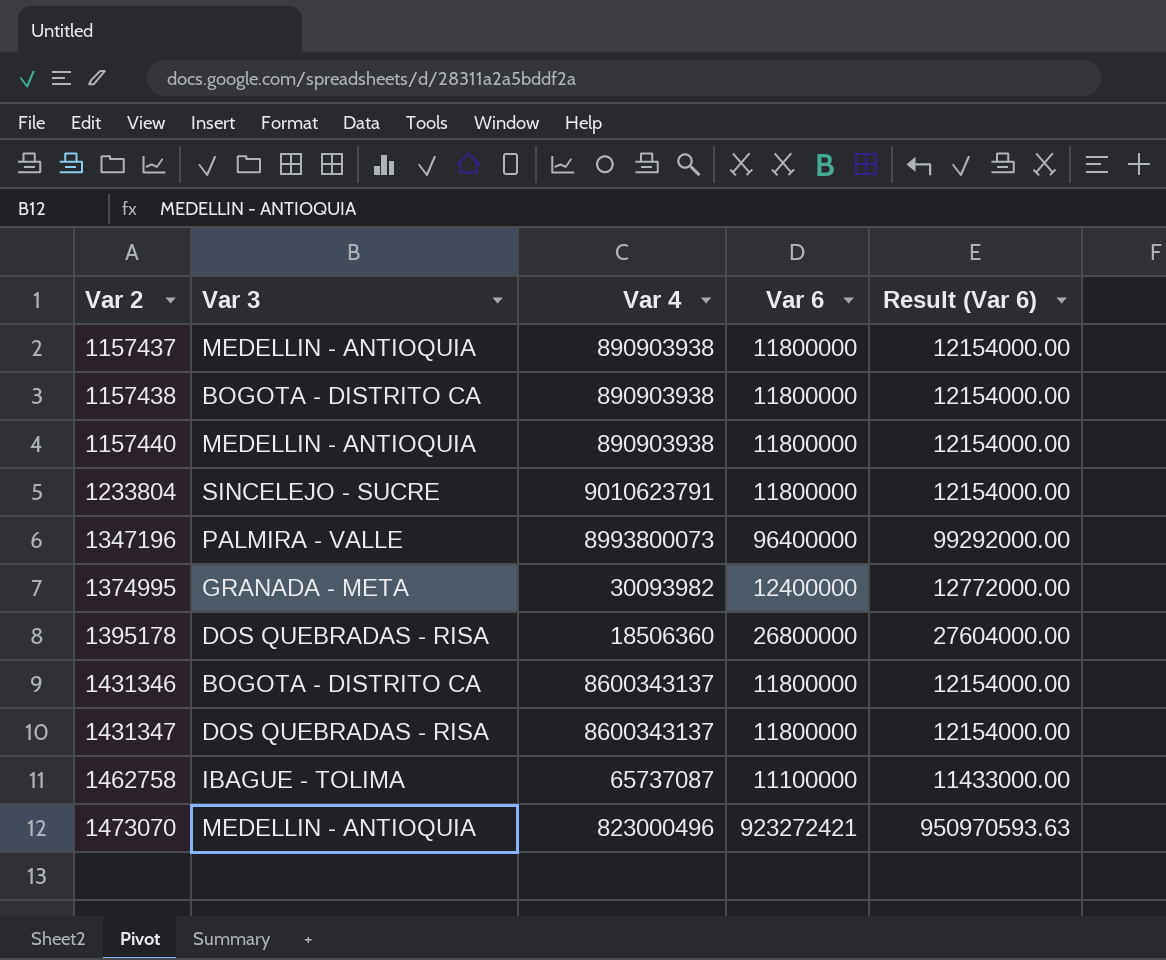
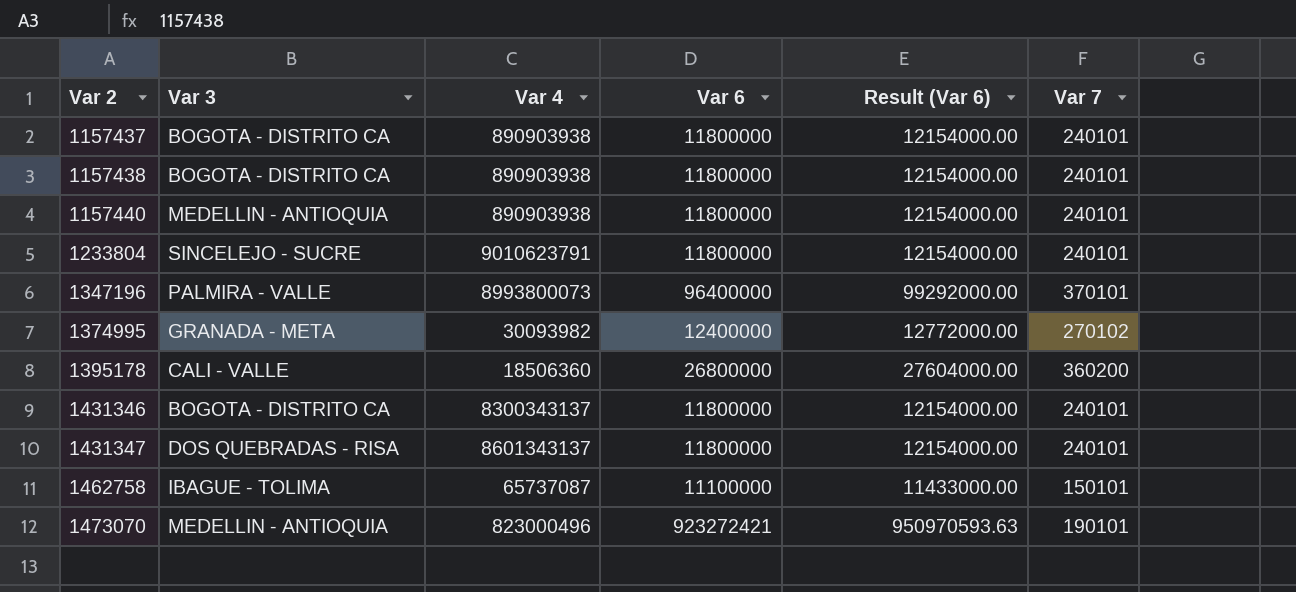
column Var 7 | position: none -> 6
1157437 | Var 3: MEDELLIN - ANTIOQUIA -> BOGOTA - DISTRITO CA
1395178 | Var 3: DOS QUEBRADAS - RISA -> CALI - VALLE
1431346 | Var 4: 8600343137 -> 8300343137
1431347 | Var 4: 8600343137 -> 8601343137

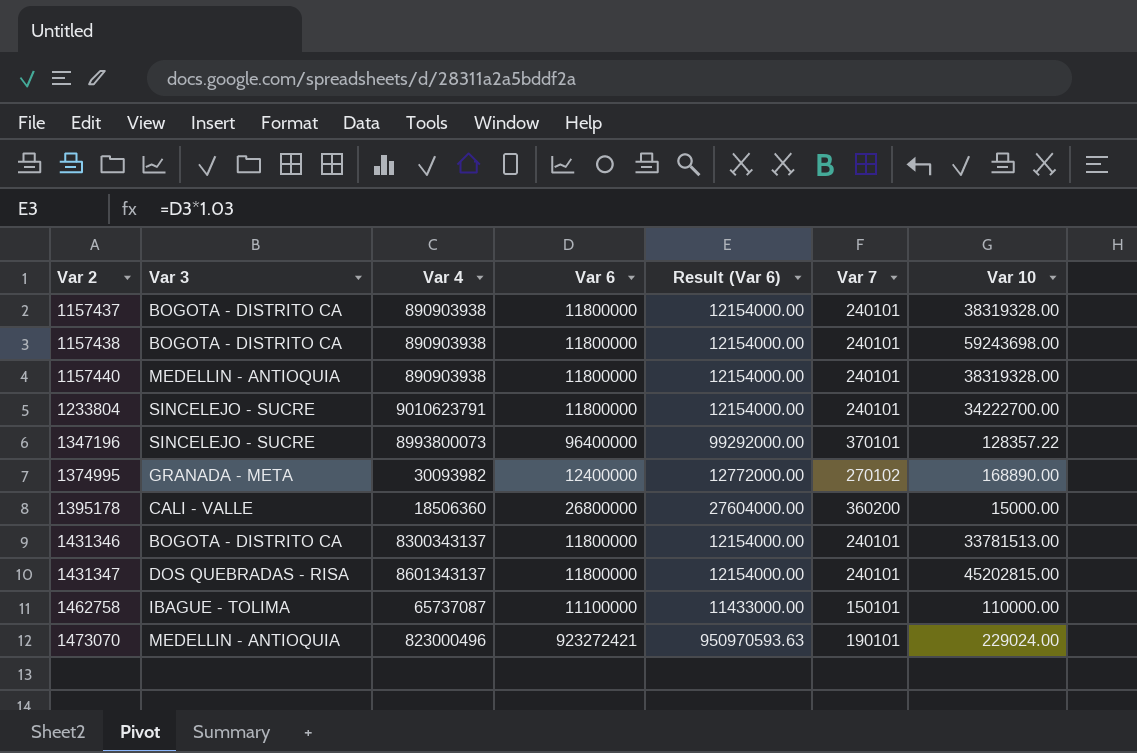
column Var 10 | position: none -> 7
1347196 | Var 3: PALMIRA - VALLE -> SINCELEJO - SUCRE

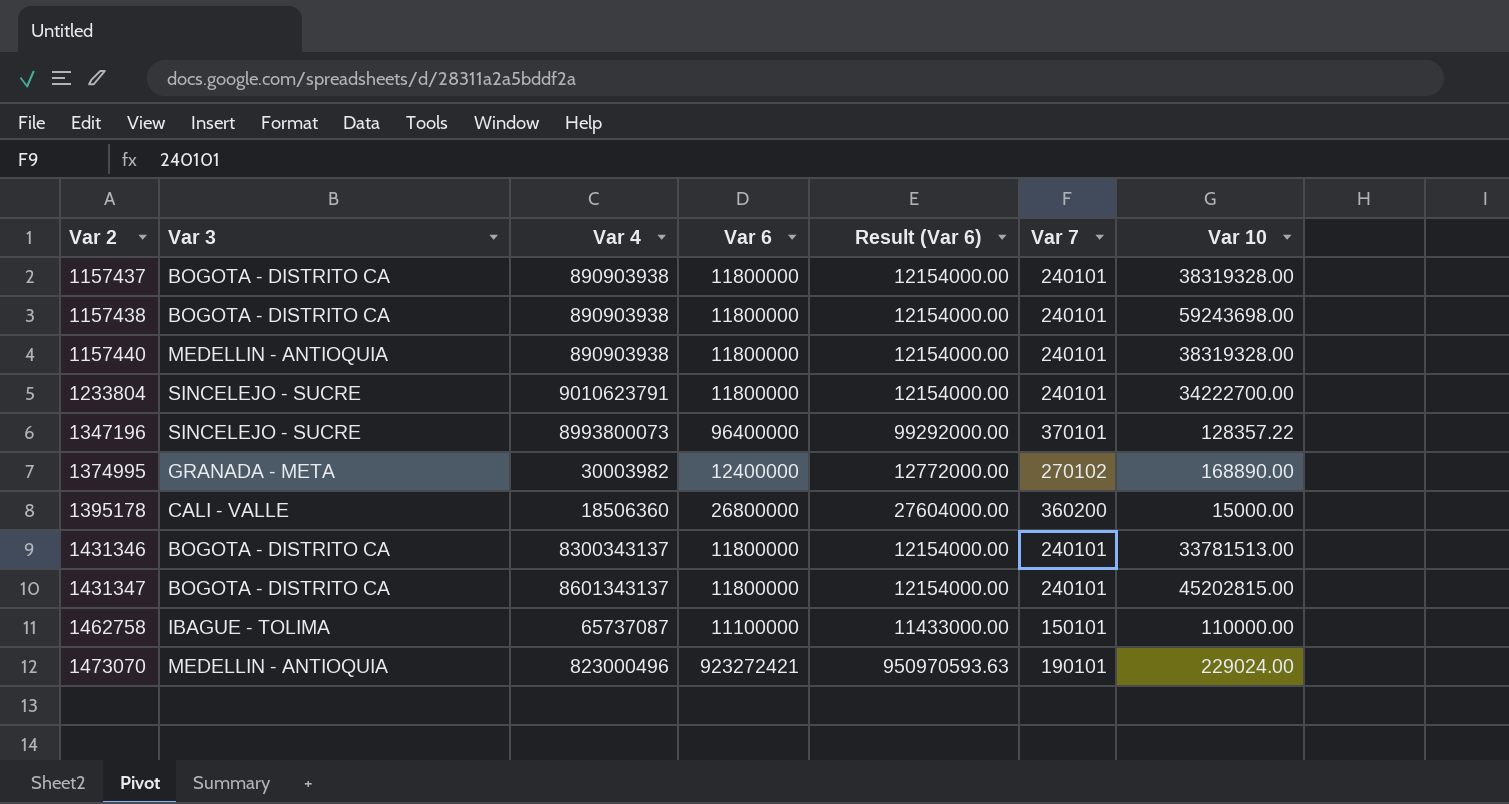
1374995 | Var 4: 30093982 -> 30003982
1431347 | Var 3: DOS QUEBRADAS - RISA -> BOGOTA - DISTRITO CA

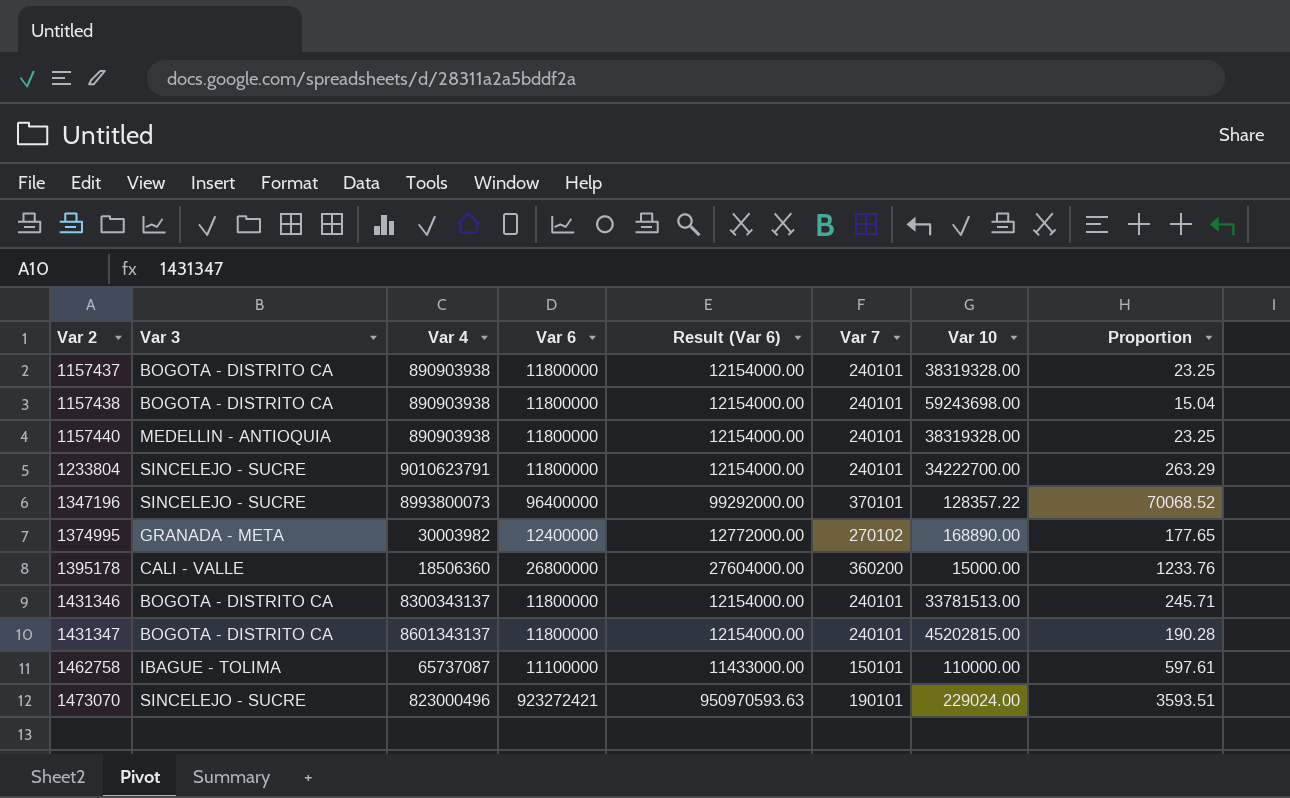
column Proportion | formula: none -> [Var 4] / [Var 10]
1473070 | Var 3: MEDELLIN - ANTIOQUIA -> SINCELEJO - SUCRE

